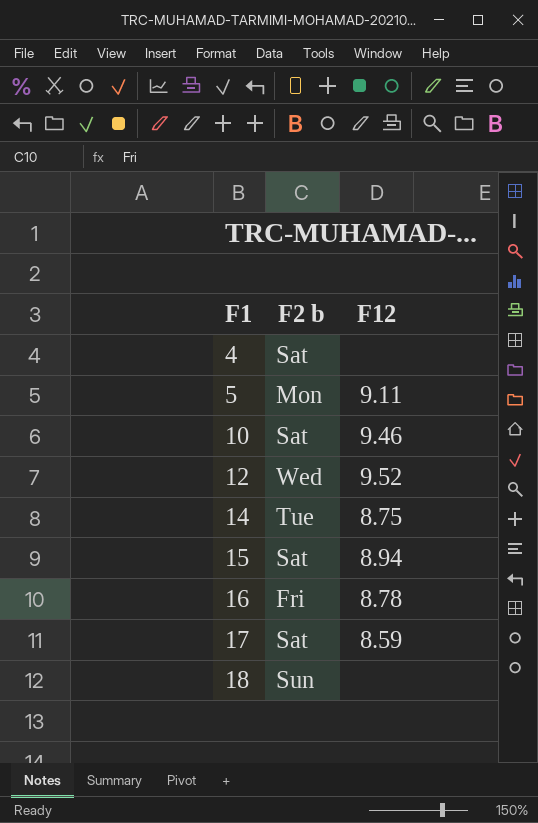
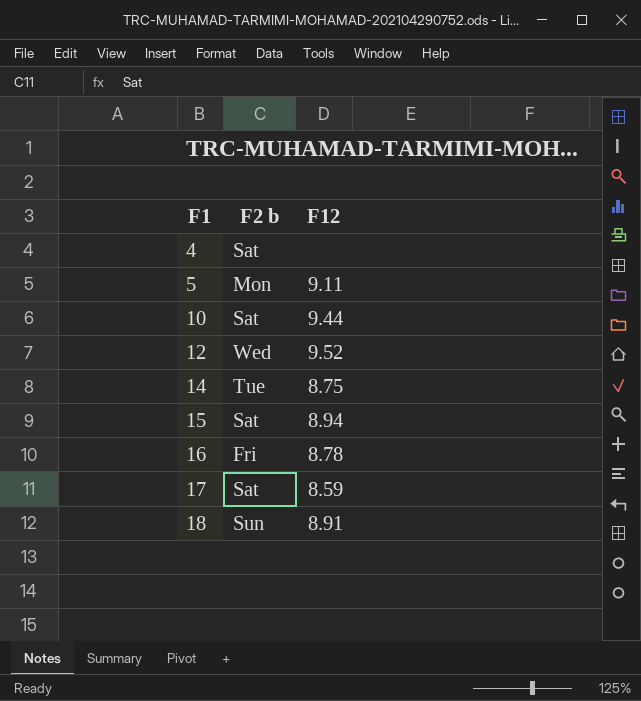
10 | F12: 9.46 -> 9.44
18 | F12: none -> 8.91

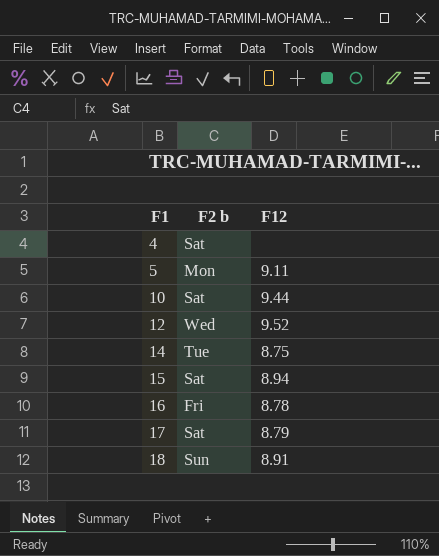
17 | F12: 8.59 -> 8.79

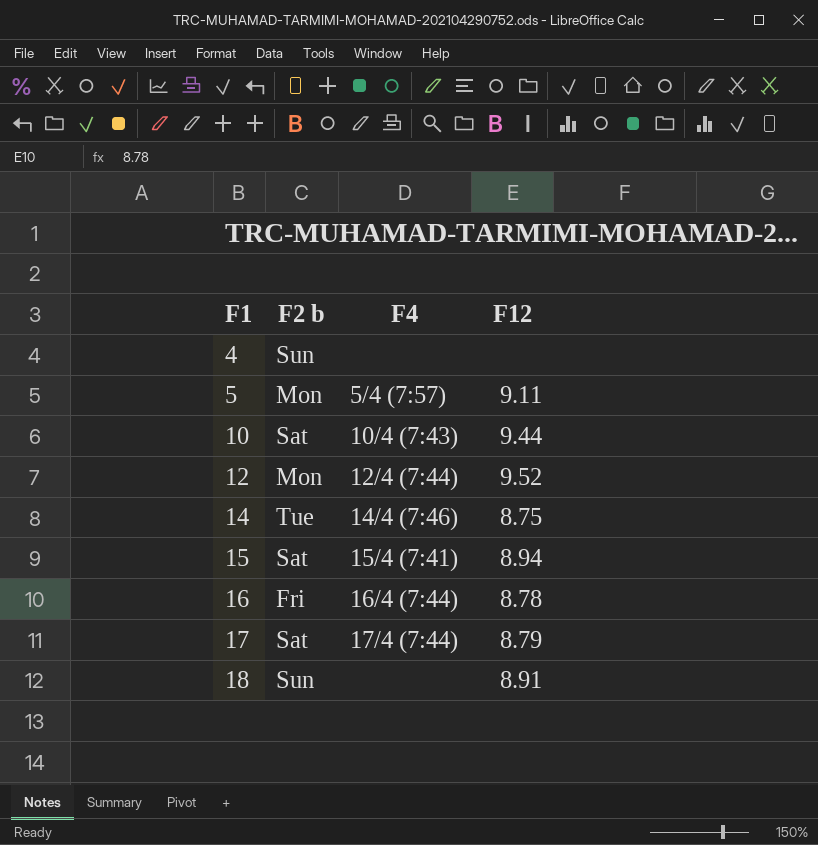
column F4 | position: none -> 3
4 | F2 b: Sat -> Sun
12 | F2 b: Wed -> Mon

